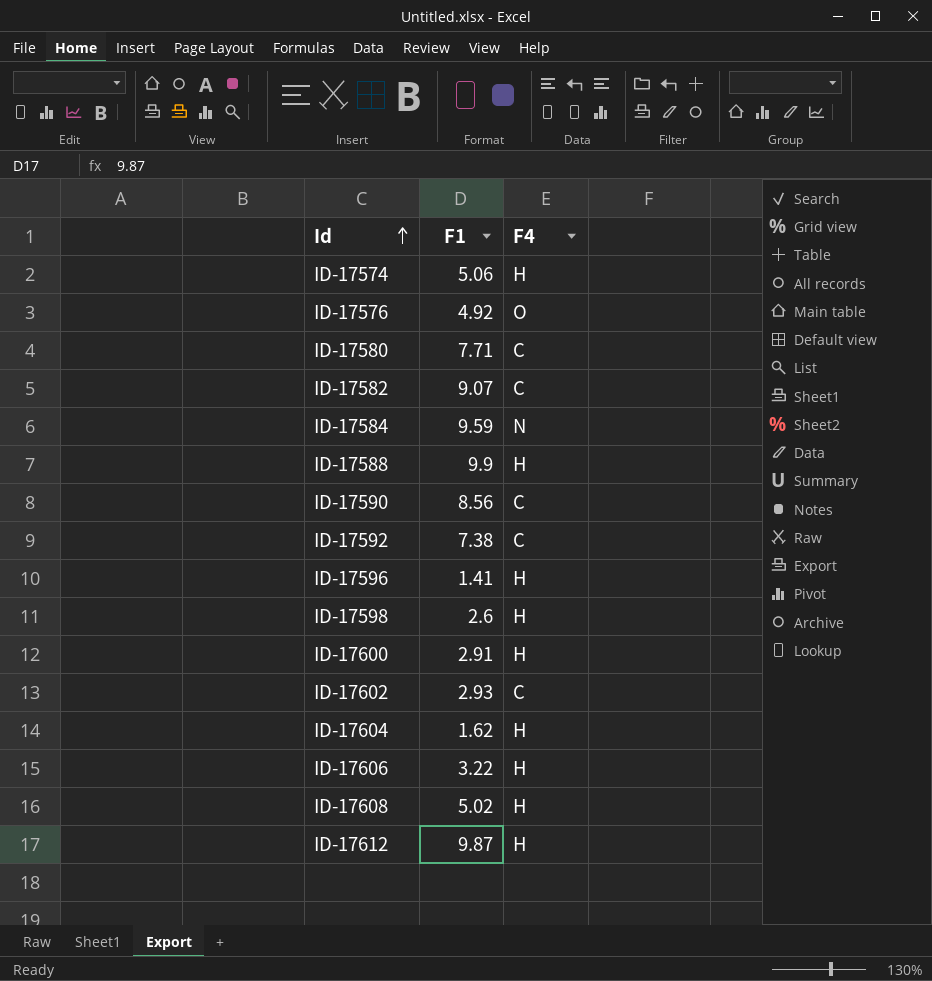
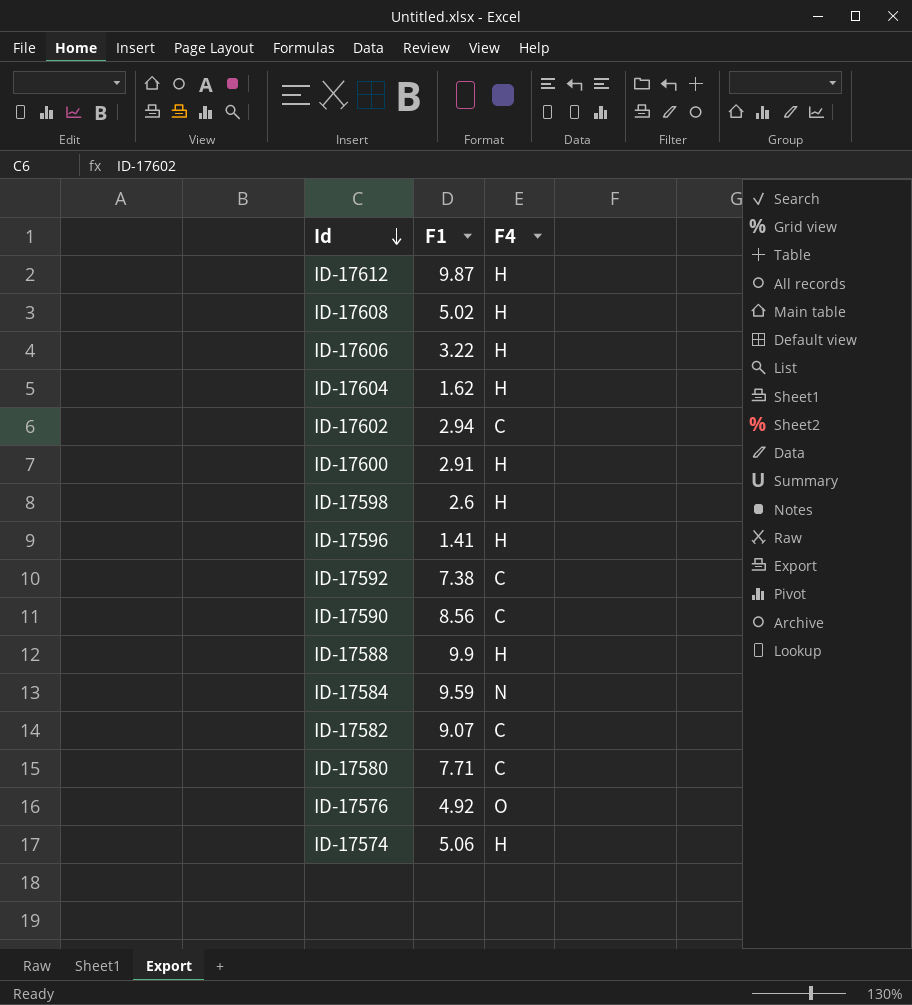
row order: Id ascending -> Id descending
ID-17602 | F1: 2.93 -> 2.94

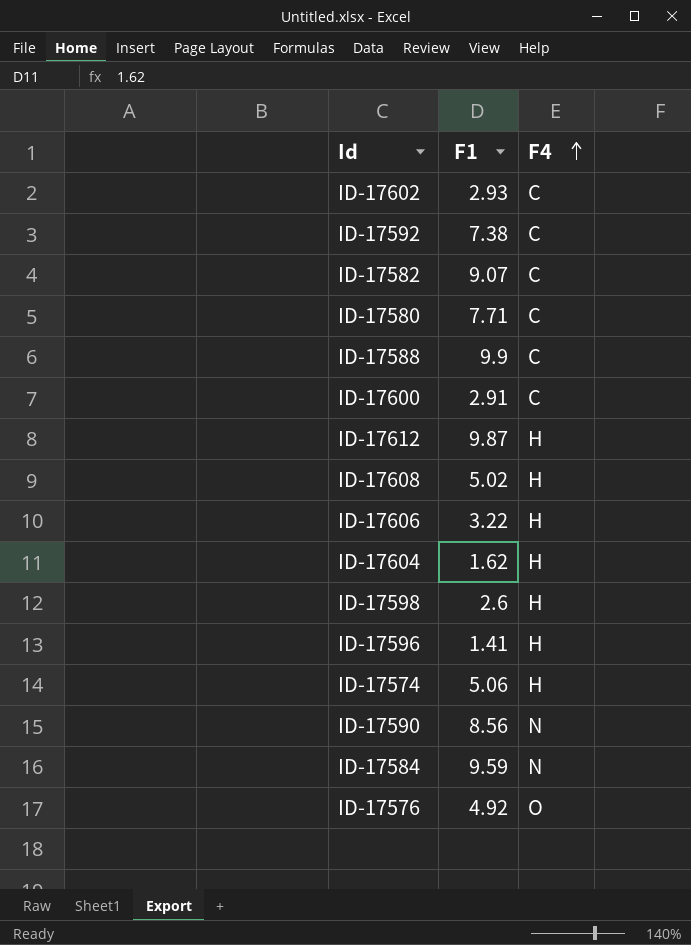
row order: Id descending -> F4 ascending
ID-17602 | F1: 2.94 -> 2.93
ID-17588 | F4: H -> C
ID-17600 | F4: H -> C
ID-17590 | F4: C -> N

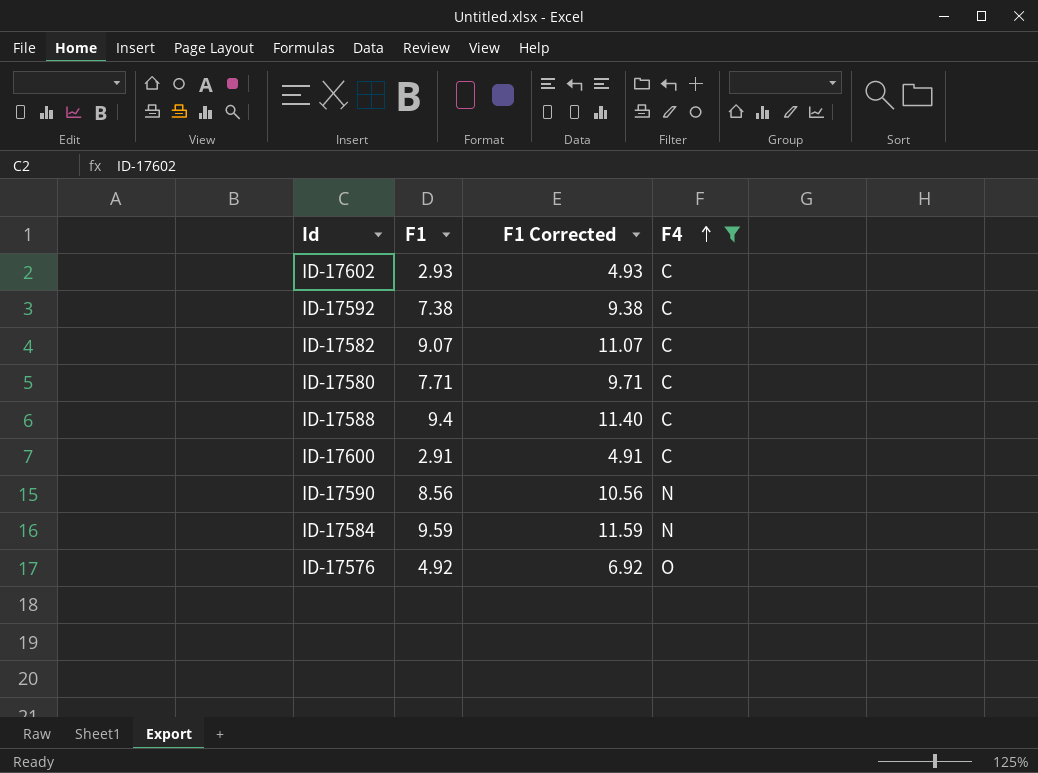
filter: none -> F4 != H
column F1 Corrected | formula: none -> [F1] + 2
ID-17588 | F1: 9.9 -> 9.4

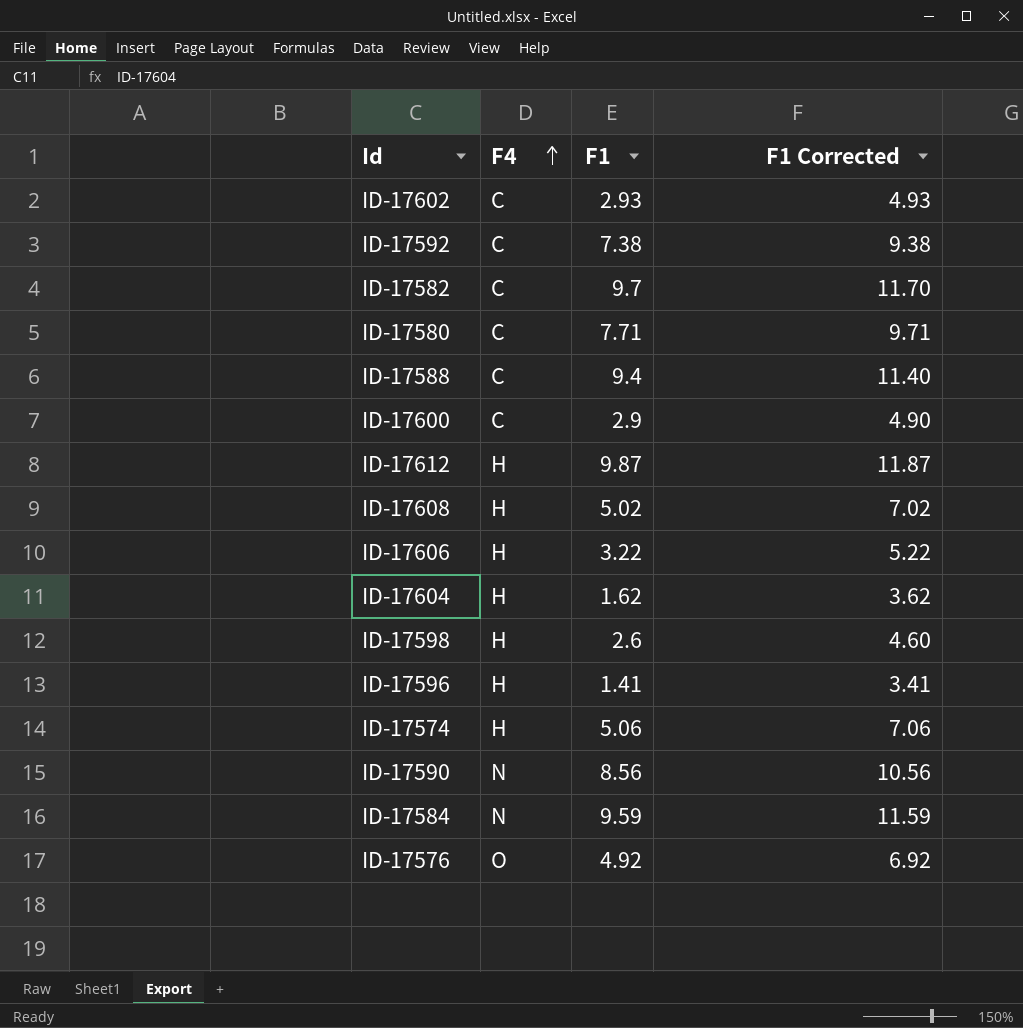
filter: F4 != H -> none
column F4 | position: 4 -> 2
ID-17582 | F1: 9.07 -> 9.7
ID-17582 | F1 Corrected: 11.07 -> 11.70
ID-17600 | F1: 2.91 -> 2.9
ID-17600 | F1 Corrected: 4.91 -> 4.90

